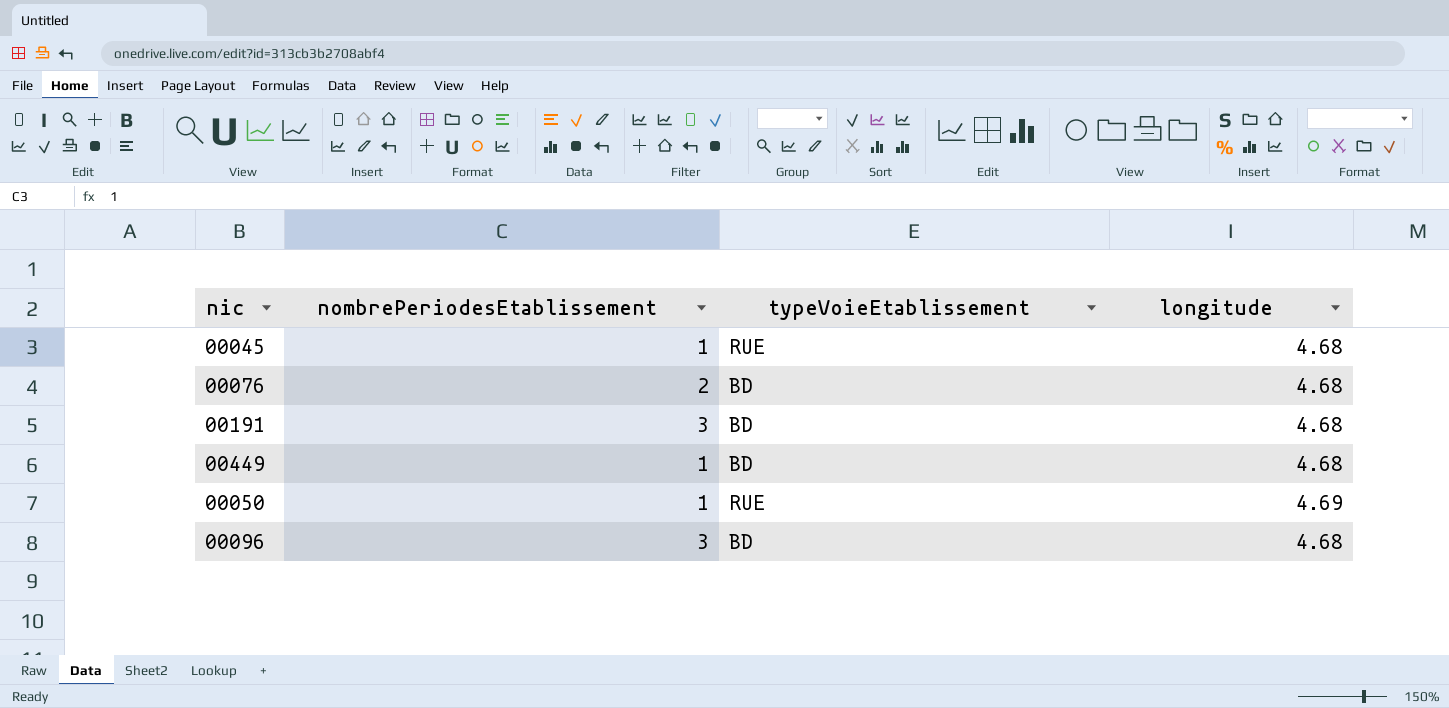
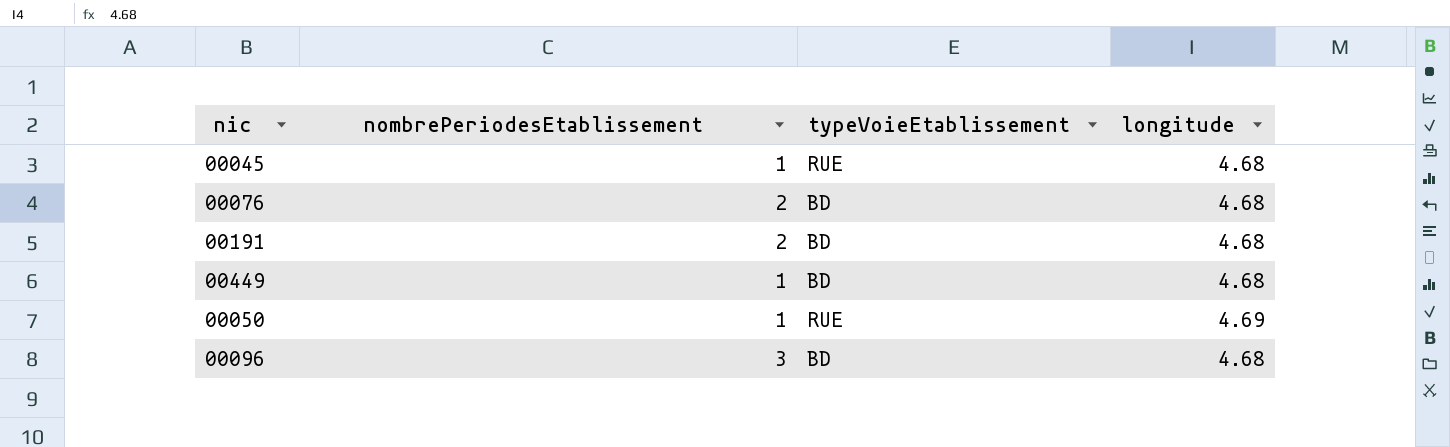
00191 | nombrePeriodesEtablissement: 3 -> 2

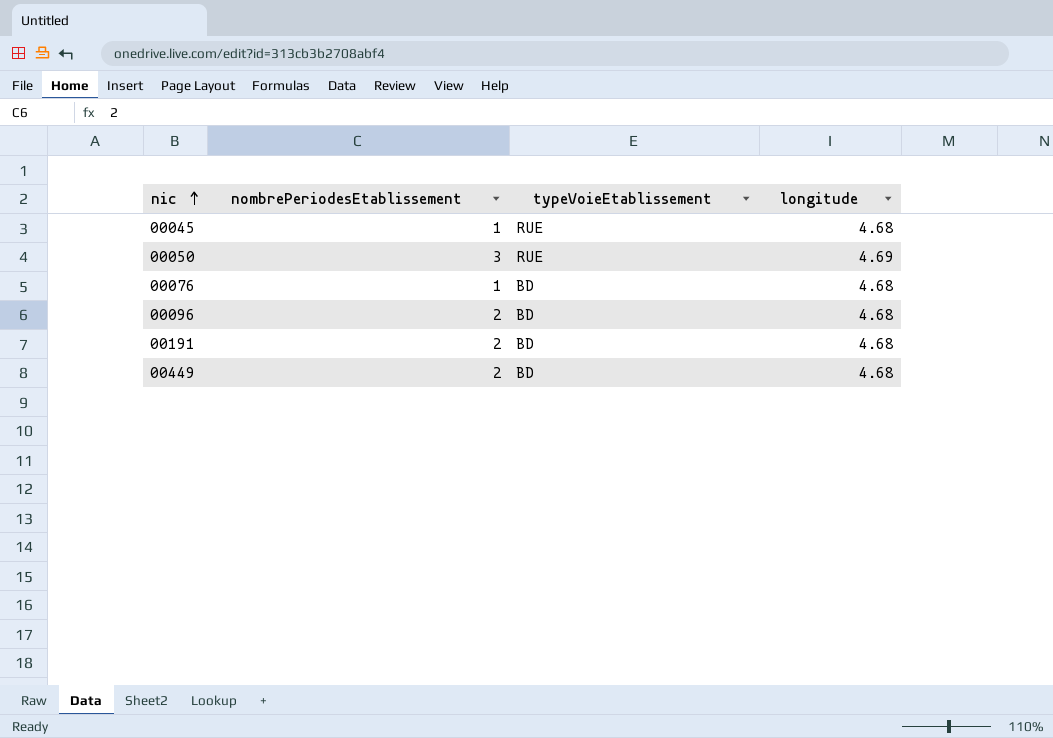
row order: none -> nic ascending
00050 | nombrePeriodesEtablissement: 1 -> 3
00076 | nombrePeriodesEtablissement: 2 -> 1
00096 | nombrePeriodesEtablissement: 3 -> 2
00449 | nombrePeriodesEtablissement: 1 -> 2

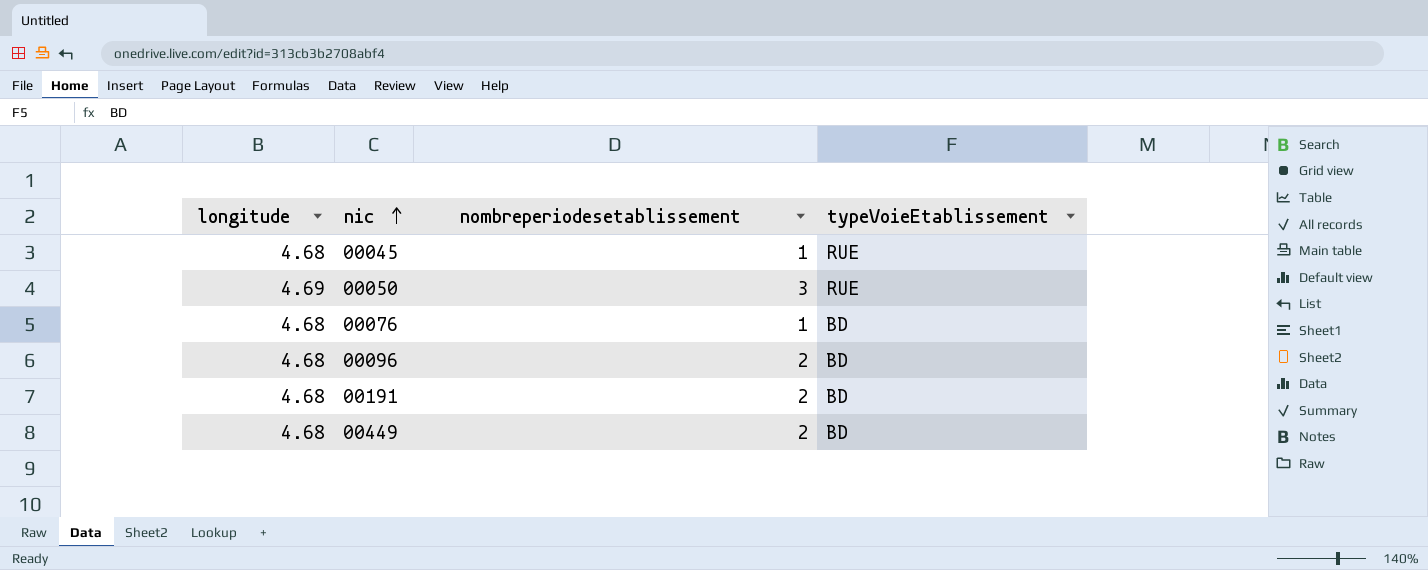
column longitude | position: 4 -> 1
column name: nombrePeriodesEtablissement -> nombreperiodesetablissement

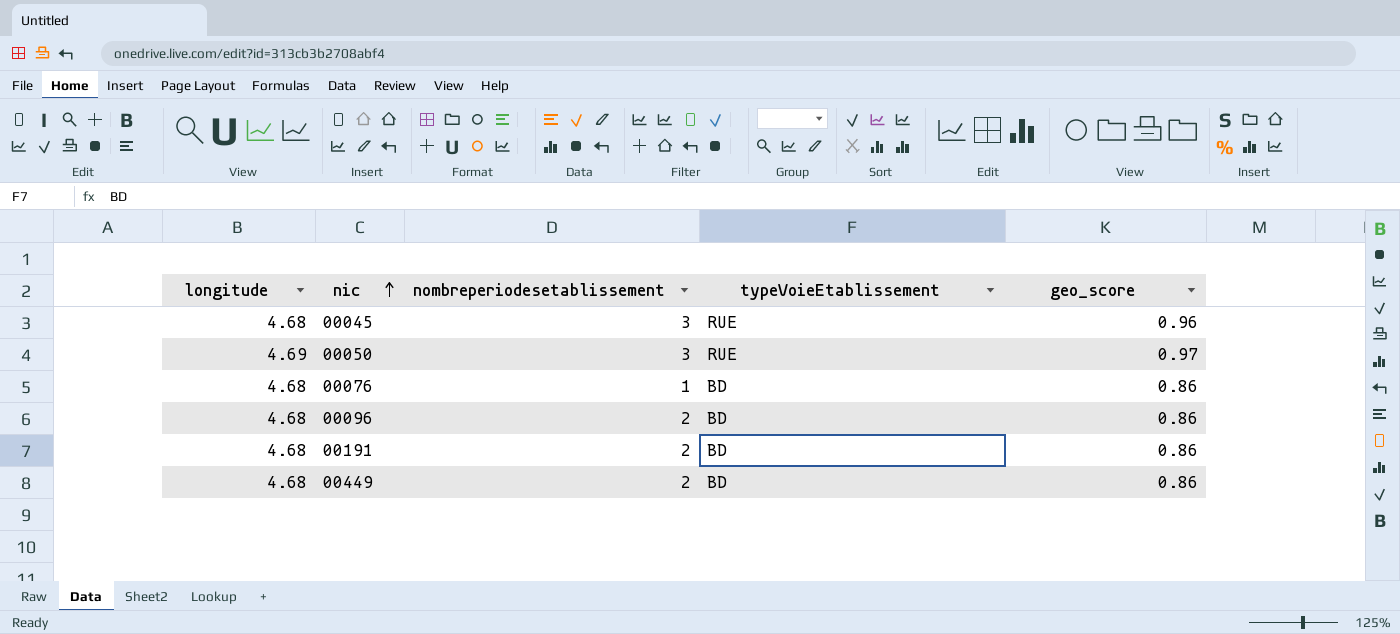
column geo_score | position: none -> 5
00045 | nombreperiodesetablissement: 1 -> 3

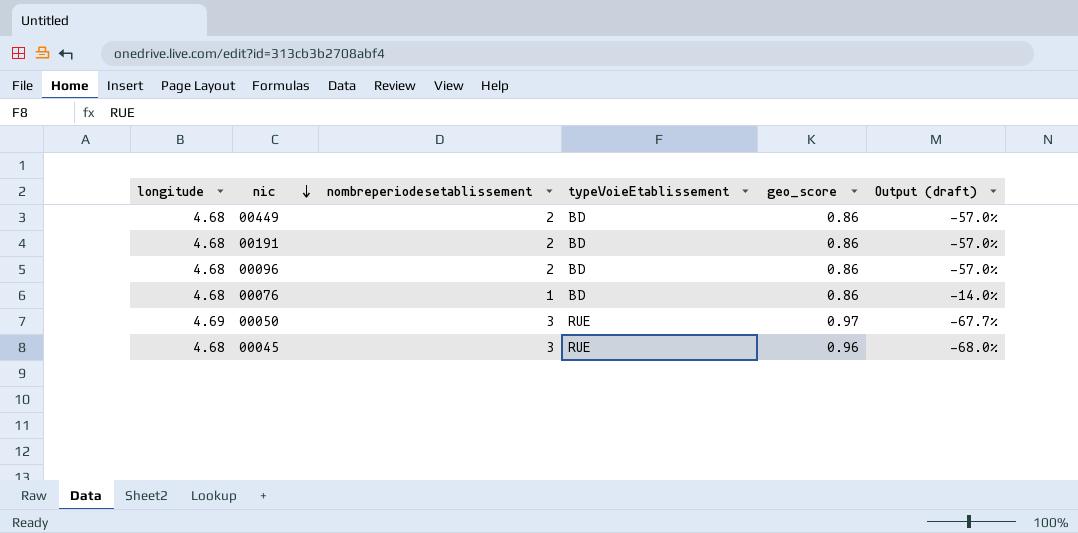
row order: nic ascending -> nic descending
column Output (draft) | formula: none -> ([geo_score] - [nombreperiodesetablissement]) / [nombreperiodesetablissement]

